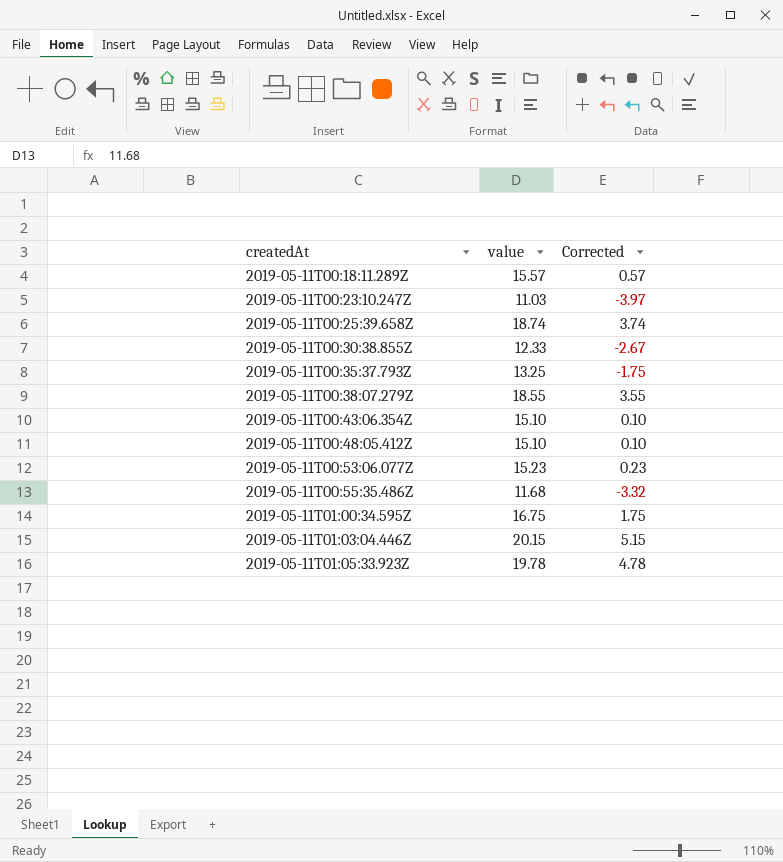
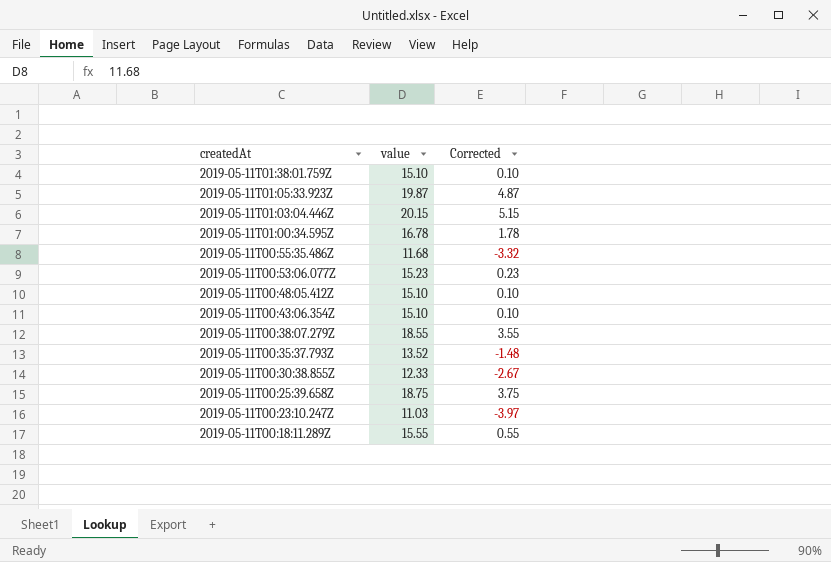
row order: createdAt ascending -> createdAt descending
row 2019-05-11T01:38:01.759Z: none -> 15.10 | 0.10
2019-05-11T01:05:33.923Z | value: 19.78 -> 19.87
2019-05-11T01:05:33.923Z | Corrected: 4.78 -> 4.87
2019-05-11T01:00:34.595Z | value: 16.75 -> 16.78
2019-05-11T01:00:34.595Z | Corrected: 1.75 -> 1.78
2019-05-11T00:35:37.793Z | value: 13.25 -> 13.52
2019-05-11T00:35:37.793Z | Corrected: -1.75 -> -1.48
2019-05-11T00:25:39.658Z | value: 18.74 -> 18.75
2019-05-11T00:25:39.658Z | Corrected: 3.74 -> 3.75
2019-05-11T00:18:11.289Z | value: 15.57 -> 15.55
2019-05-11T00:18:11.289Z | Corrected: 0.57 -> 0.55

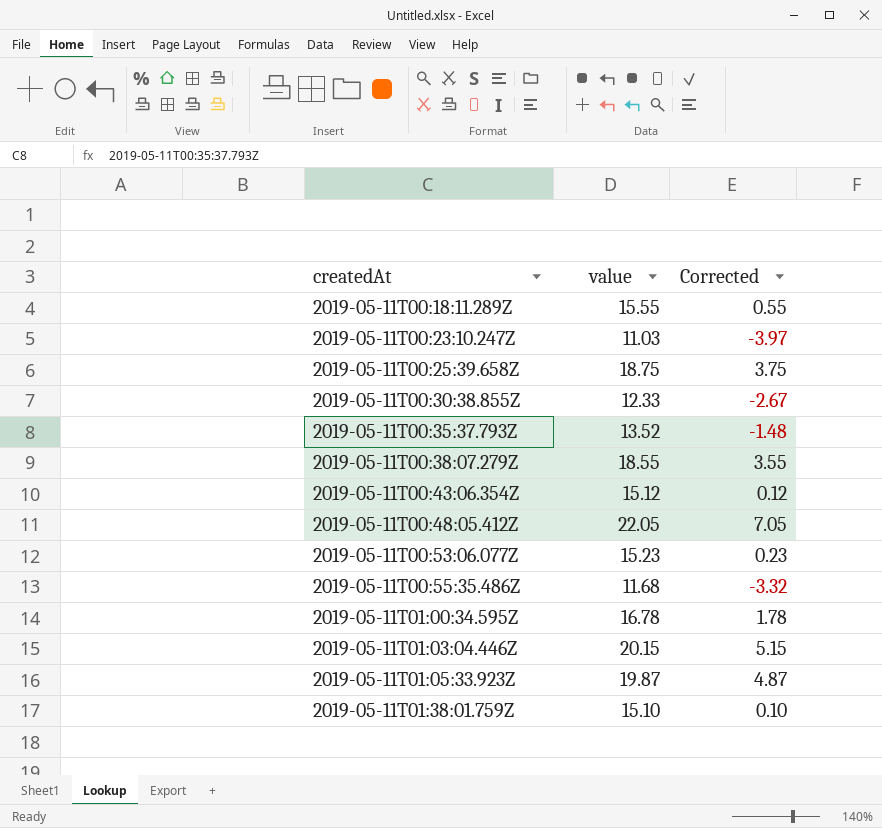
row order: createdAt descending -> createdAt ascending
2019-05-11T00:43:06.354Z | value: 15.10 -> 15.12
2019-05-11T00:43:06.354Z | Corrected: 0.10 -> 0.12
2019-05-11T00:48:05.412Z | value: 15.10 -> 22.05
2019-05-11T00:48:05.412Z | Corrected: 0.10 -> 7.05

